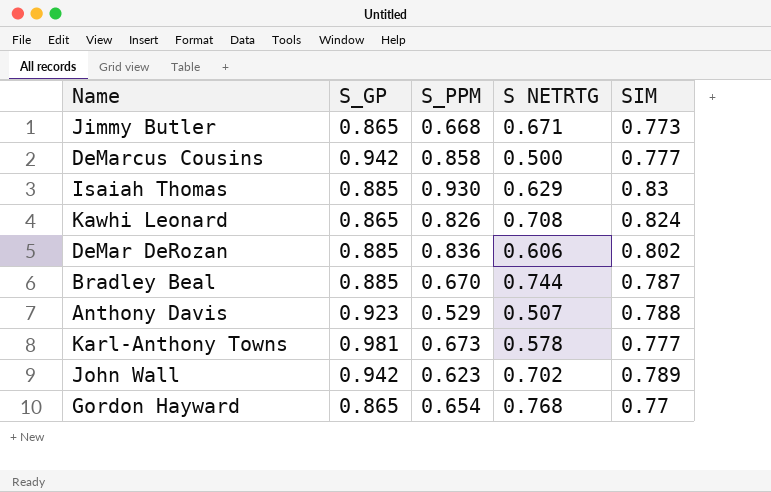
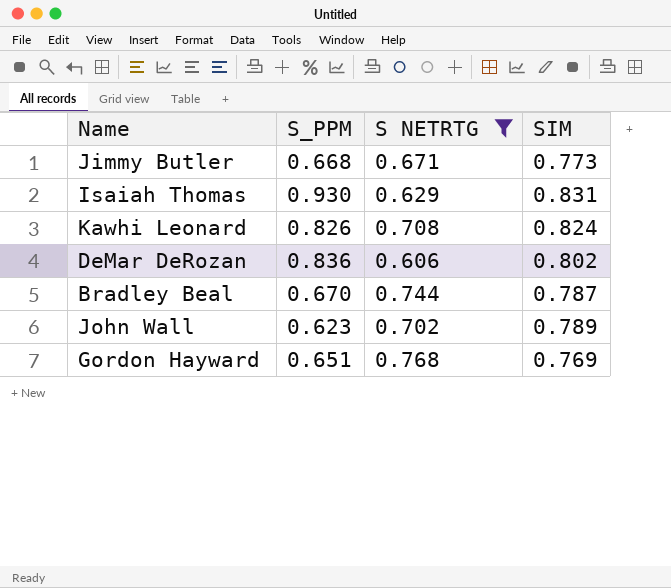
filter: none -> S NETRTG >= 0.606
column S_GP | position: 2 -> none
Isaiah Thomas | SIM: 0.83 -> 0.831
Gordon Hayward | S_PPM: 0.654 -> 0.651
Gordon Hayward | SIM: 0.77 -> 0.769

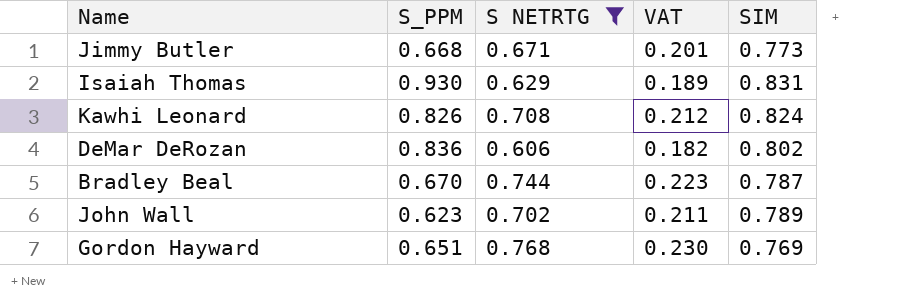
column VAT | formula: none -> [S NETRTG] * 0.3

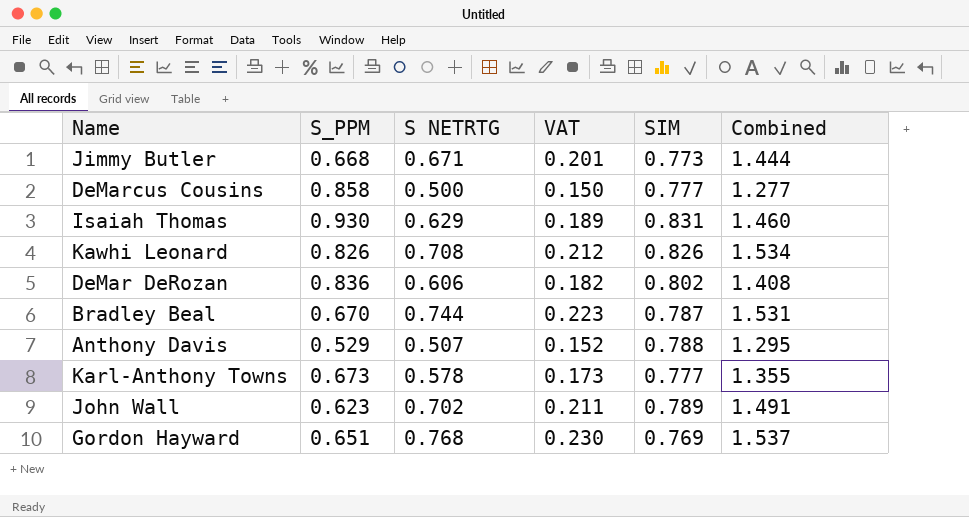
filter: S NETRTG >= 0.606 -> none
column Combined | formula: none -> [S NETRTG] + [SIM]
Kawhi Leonard | SIM: 0.824 -> 0.826

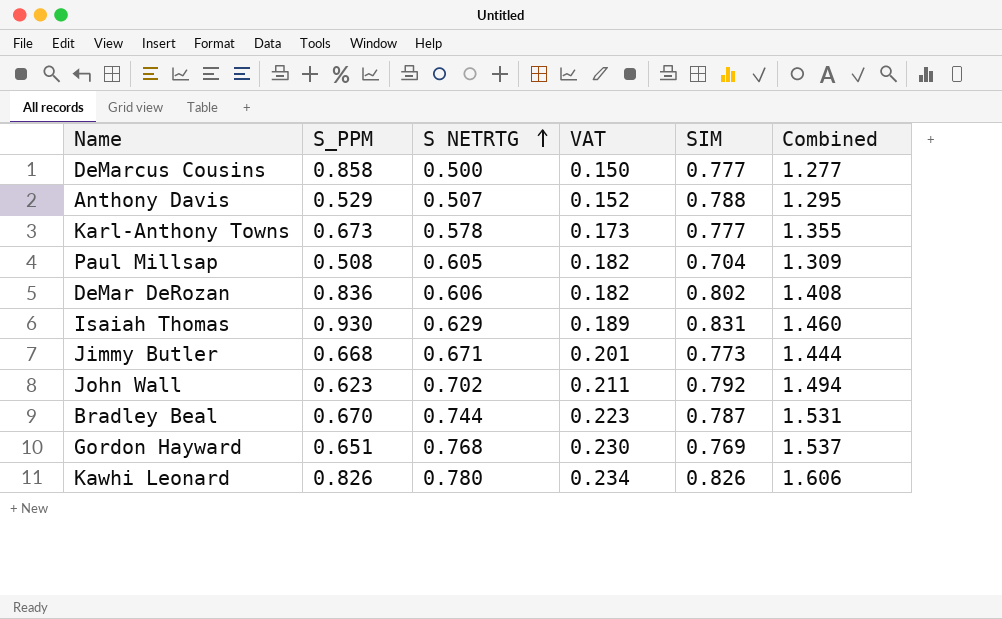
row order: none -> S NETRTG ascending
row Paul Millsap: none -> 0.508 | 0.605 | 0.182 | 0.704 | 1.309
John Wall | SIM: 0.789 -> 0.792
John Wall | Combined: 1.491 -> 1.494
Kawhi Leonard | S NETRTG: 0.708 -> 0.780
Kawhi Leonard | VAT: 0.212 -> 0.234
Kawhi Leonard | Combined: 1.534 -> 1.606

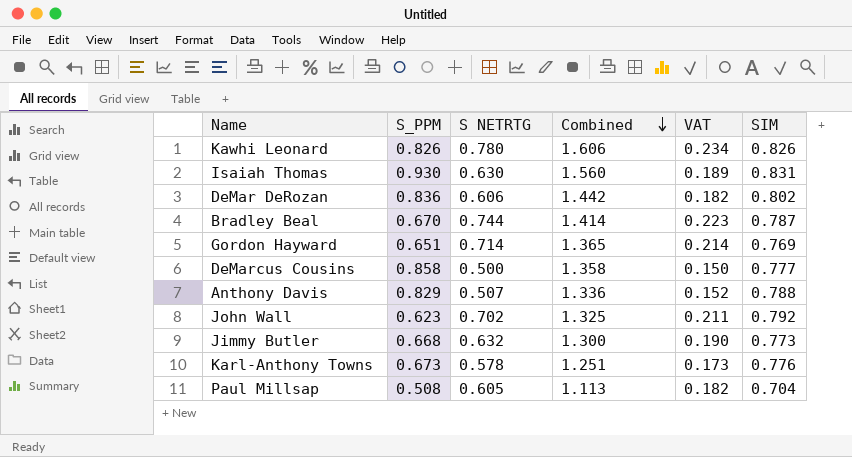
row order: S NETRTG ascending -> Combined descending
column Combined | formula: [S NETRTG] + [SIM] -> [S_PPM] + [S NETRTG]
column Combined | position: 6 -> 4
Isaiah Thomas | S NETRTG: 0.629 -> 0.630
Gordon Hayward | S NETRTG: 0.768 -> 0.714
Gordon Hayward | VAT: 0.230 -> 0.214
Anthony Davis | S_PPM: 0.529 -> 0.829
Jimmy Butler | S NETRTG: 0.671 -> 0.632
Jimmy Butler | VAT: 0.201 -> 0.190
Karl-Anthony Towns | SIM: 0.777 -> 0.776

